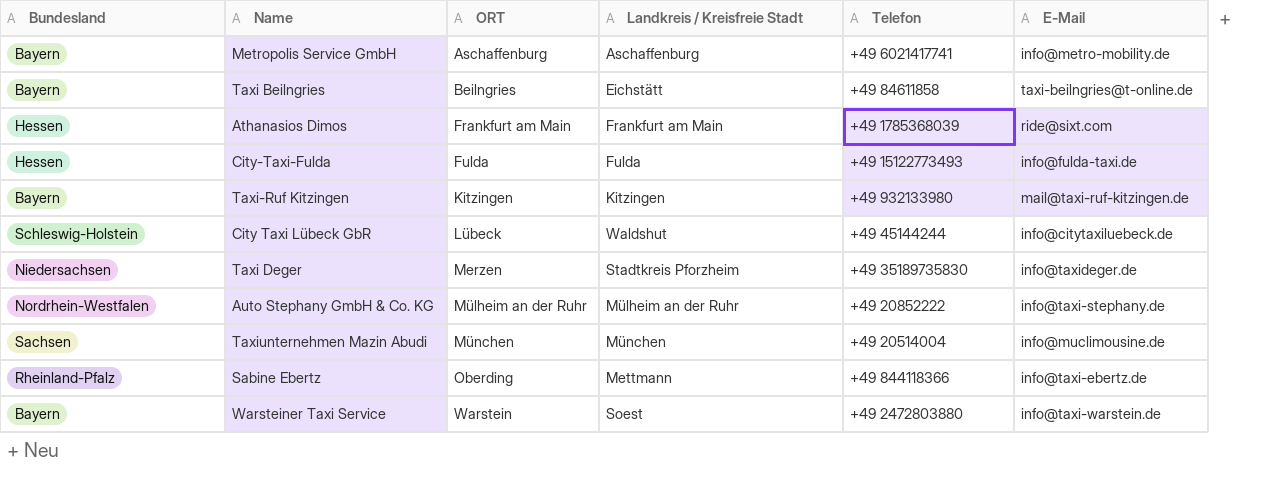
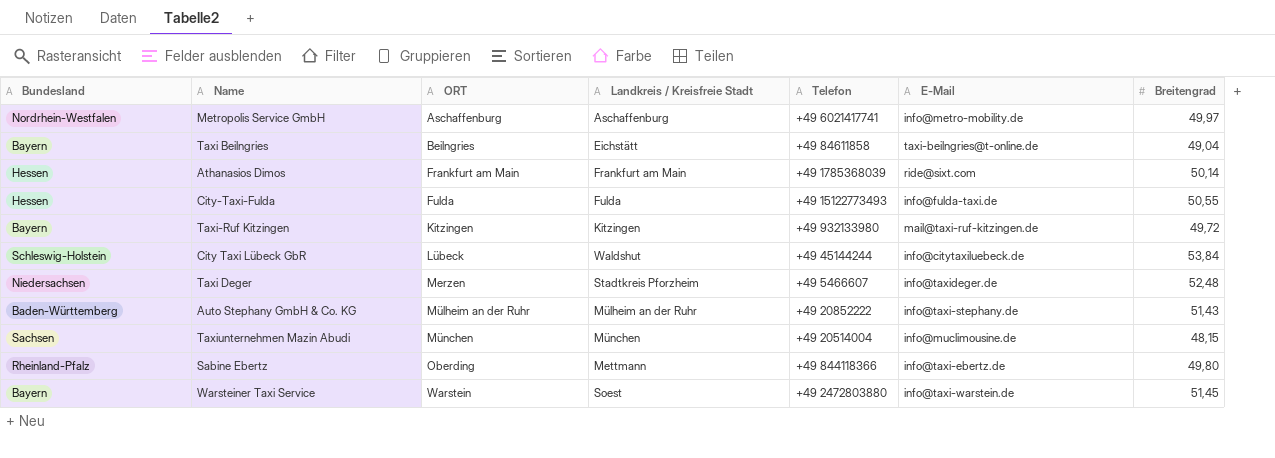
column Breitengrad | position: none -> 7
Metropolis Service GmbH | Bundesland: Bayern -> Nordrhein-Westfalen
Taxi Deger | Telefon: +49 35189735830 -> +49 5466607
Auto Stephany GmbH & Co. KG | Bundesland: Nordrhein-Westfalen -> Baden-Württemberg

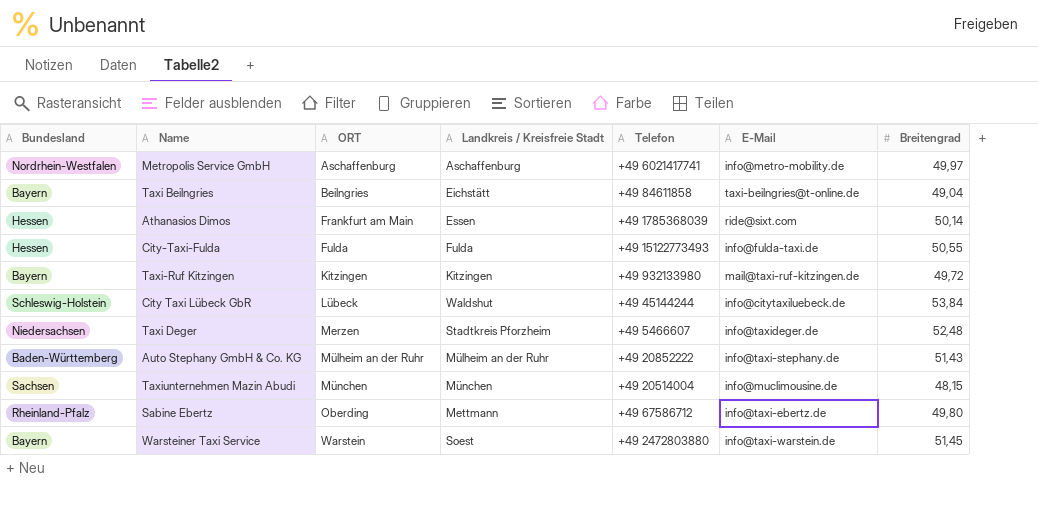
Athanasios Dimos | Landkreis / Kreisfreie Stadt: Frankfurt am Main -> Essen
Sabine Ebertz | Telefon: +49 844118366 -> +49 67586712

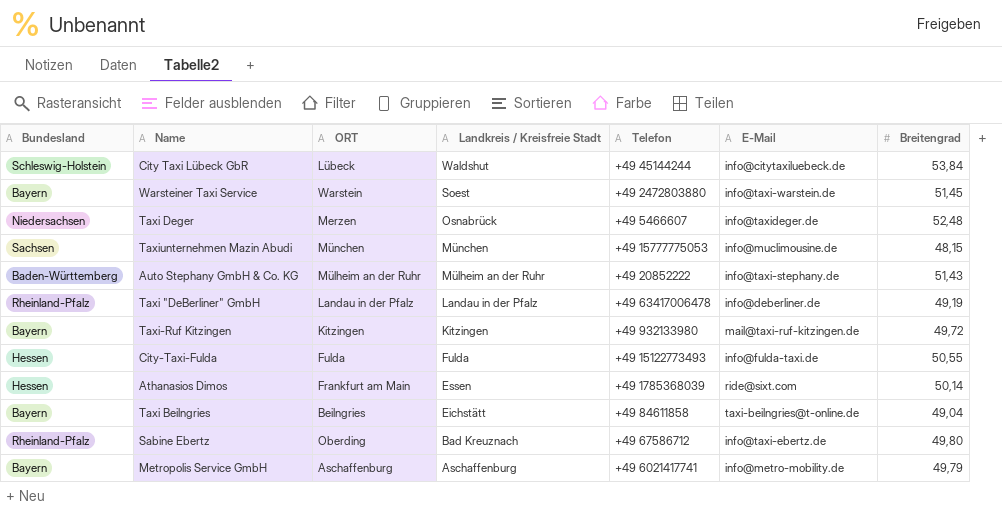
row order: ORT ascending -> Landkreis / Kreisfreie Stadt descending
Taxi Deger | Landkreis / Kreisfreie Stadt: Stadtkreis Pforzheim -> Osnabrück
Taxiunternehmen Mazin Abudi | Telefon: +49 20514004 -> +49 15777775053
row Taxi "DeBerliner" GmbH: none -> Rheinland-Pfalz | Landau in der Pfalz | Landau in der Pfalz | +49 63417006478 | info@deberliner.de | 49,19
Sabine Ebertz | Landkreis / Kreisfreie Stadt: Mettmann -> Bad Kreuznach
Metropolis Service GmbH | Bundesland: Nordrhein-Westfalen -> Bayern
Metropolis Service GmbH | Breitengrad: 49,97 -> 49,79

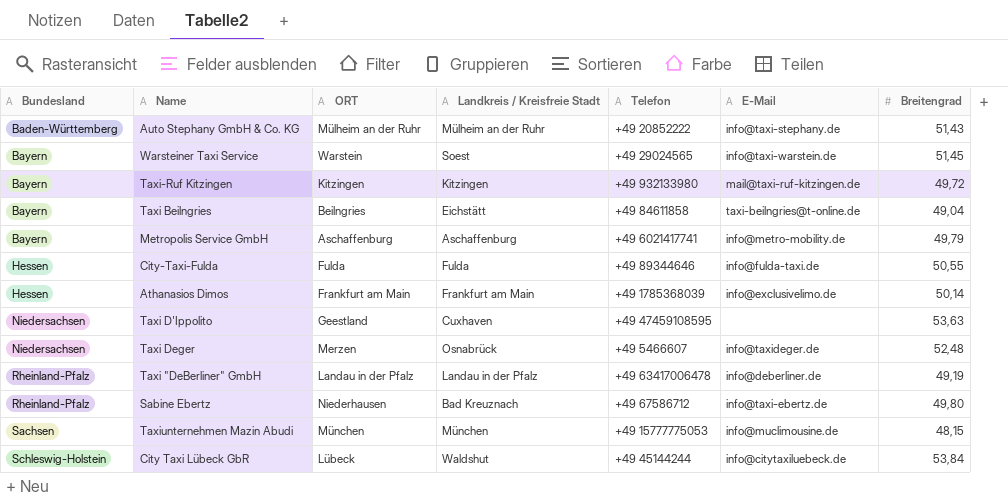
row order: Landkreis / Kreisfreie Stadt descending -> Bundesland ascending
Warsteiner Taxi Service | Telefon: +49 2472803880 -> +49 29024565
City-Taxi-Fulda | Telefon: +49 15122773493 -> +49 89344646
Athanasios Dimos | Landkreis / Kreisfreie Stadt: Essen -> Frankfurt am Main
Athanasios Dimos | E-Mail: ride@sixt.com -> info@exclusivelimo.de
row Taxi D'Ippolito: none -> Niedersachsen | Geestland | Cuxhaven | +49 47459108595 | none | 53,63
Sabine Ebertz | ORT: Oberding -> Niederhausen

